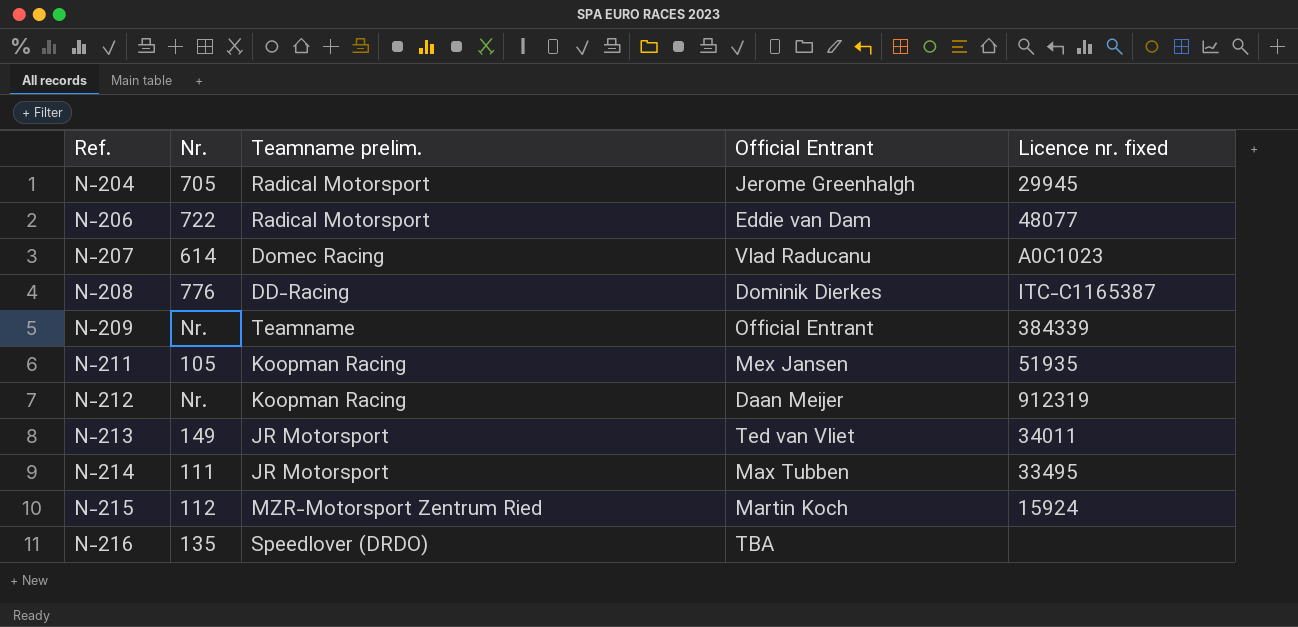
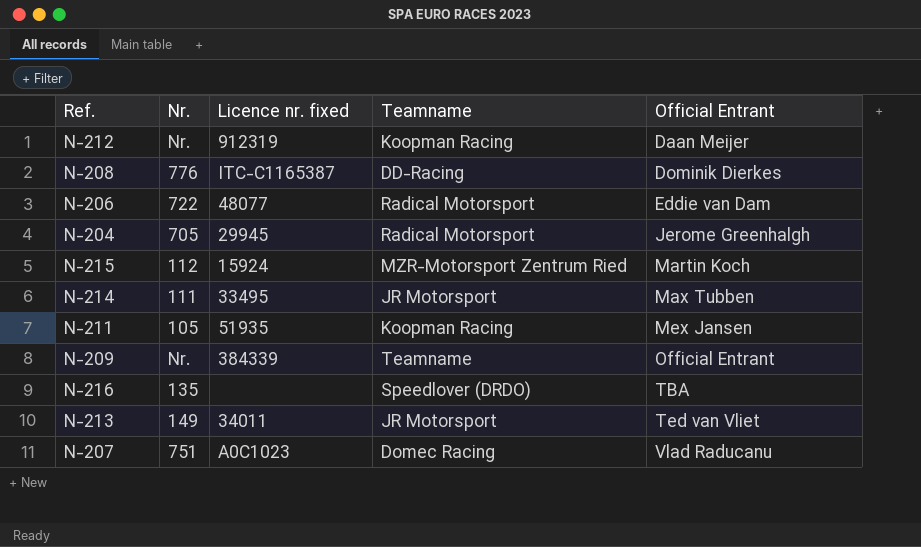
row order: Ref. ascending -> Official Entrant ascending
column Licence nr. fixed | position: 5 -> 3
column name: Teamname prelim. -> Teamname
N-207 | Nr.: 614 -> 751

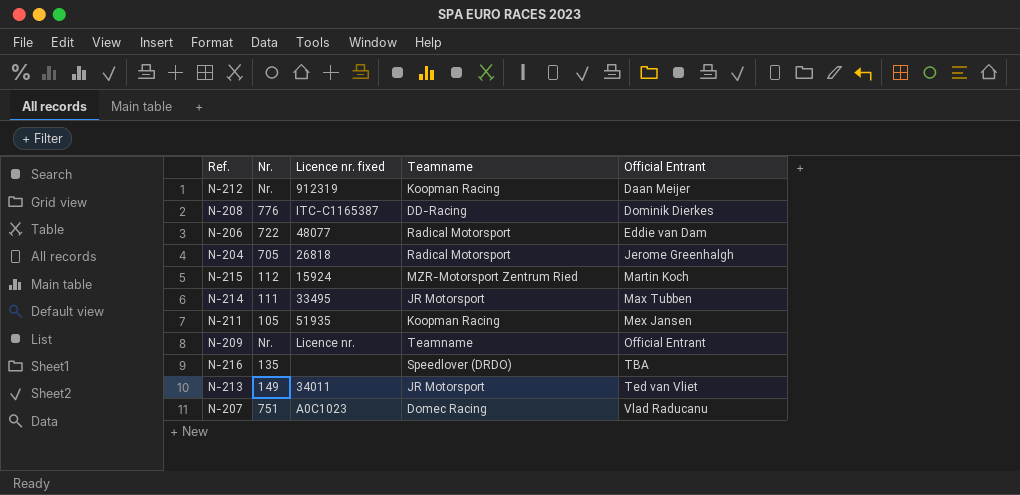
N-204 | Licence nr. fixed: 29945 -> 26818
N-209 | Licence nr. fixed: 384339 -> Licence nr.

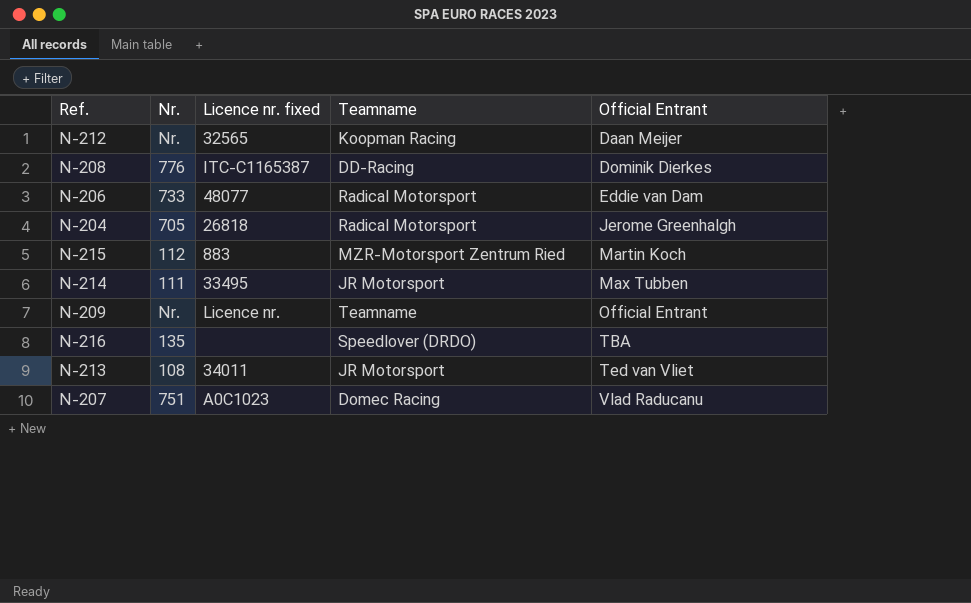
row N-211: 105 | 51935 | Koopman Racing | Mex Jansen -> none
N-212 | Licence nr. fixed: 912319 -> 32565
N-206 | Nr.: 722 -> 733
N-215 | Licence nr. fixed: 15924 -> 883
N-213 | Nr.: 149 -> 108

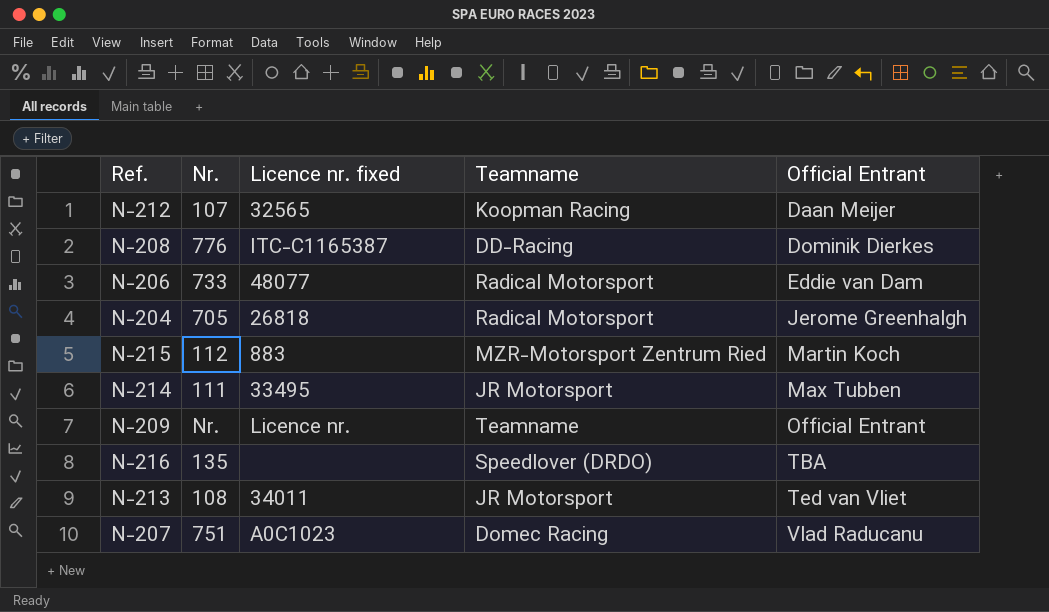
N-212 | Nr.: Nr. -> 107

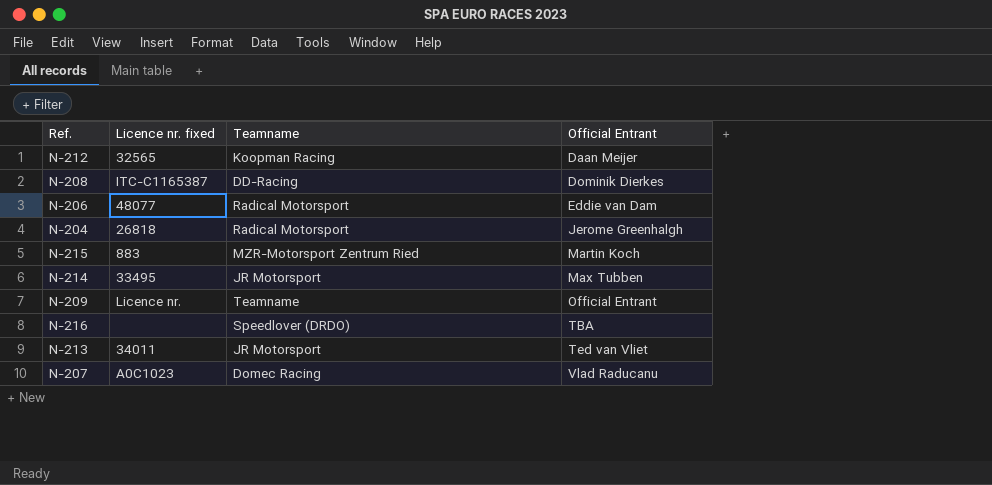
column Nr. | position: 2 -> none

